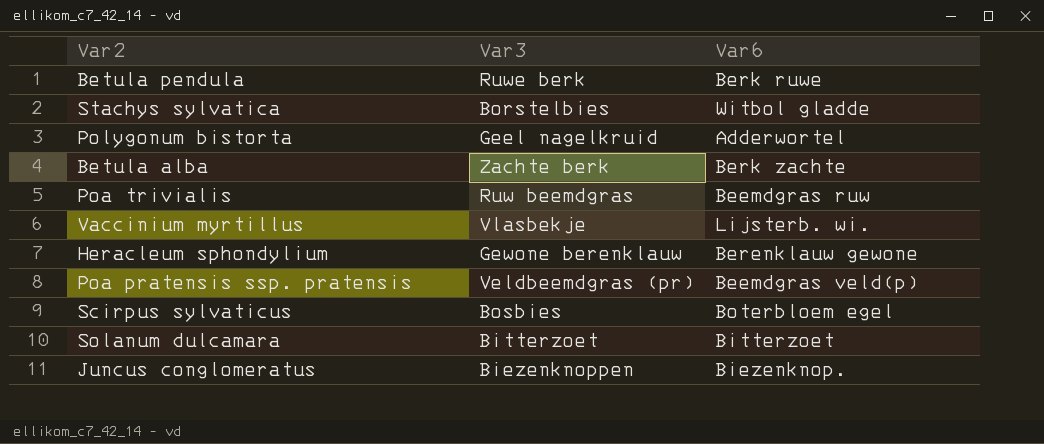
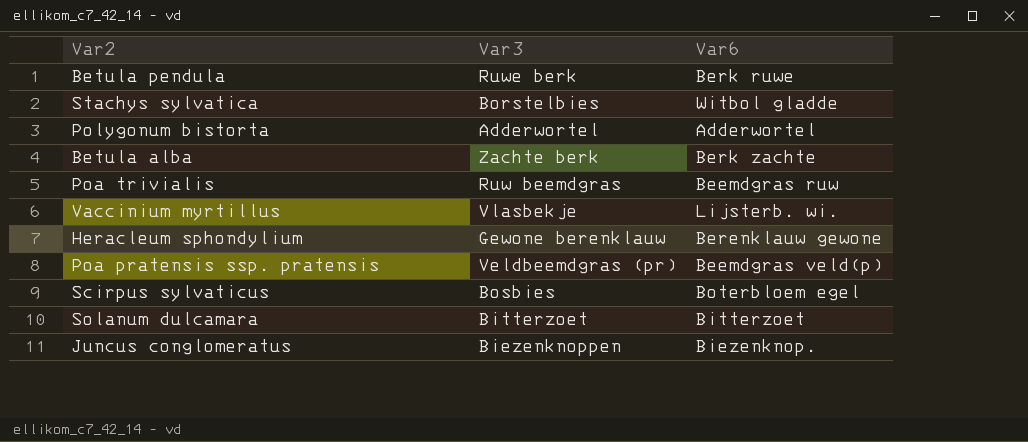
Polygonum bistorta | Var3: Geel nagelkruid -> Adderwortel

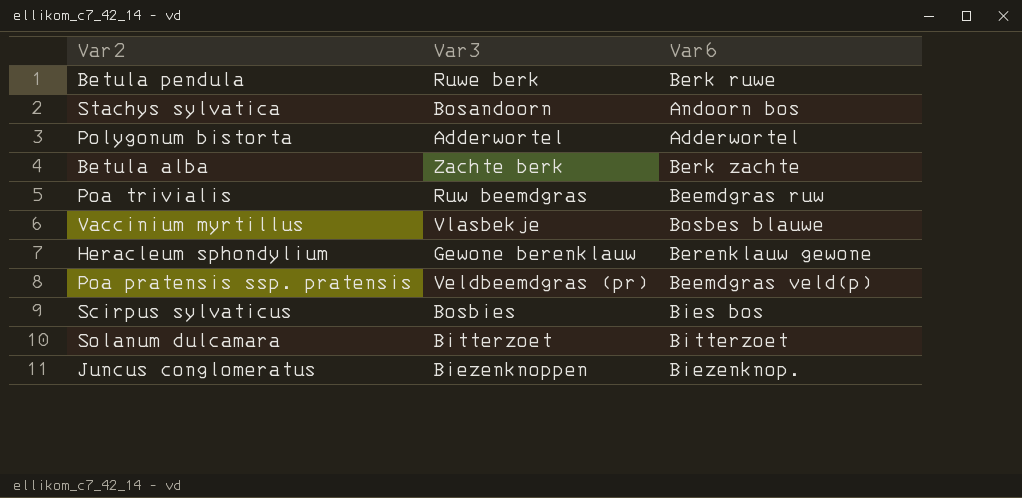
Stachys sylvatica | Var3: Borstelbies -> Bosandoorn
Stachys sylvatica | Var6: Witbol gladde -> Andoorn bos
Vaccinium myrtillus | Var6: Lijsterb. wi. -> Bosbes blauwe
Scirpus sylvaticus | Var6: Boterbloem egel -> Bies bos

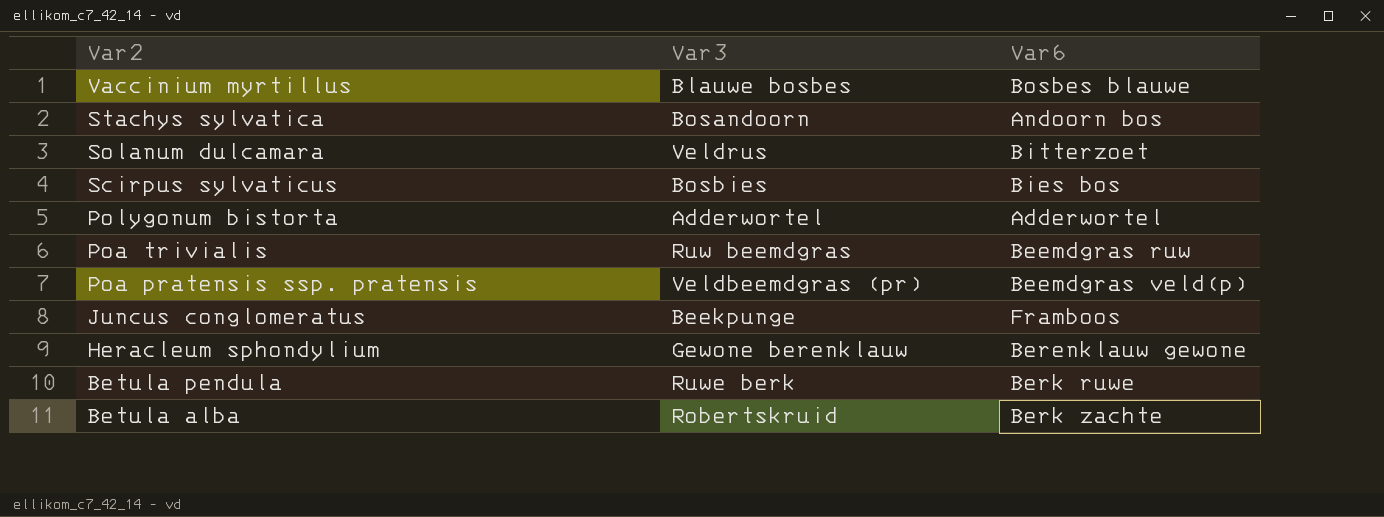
row order: none -> Var2 descending
Vaccinium myrtillus | Var3: Vlasbekje -> Blauwe bosbes
Solanum dulcamara | Var3: Bitterzoet -> Veldrus
Juncus conglomeratus | Var3: Biezenknoppen -> Beekpunge
Juncus conglomeratus | Var6: Biezenknop. -> Framboos
Betula alba | Var3: Zachte berk -> Robertskruid

